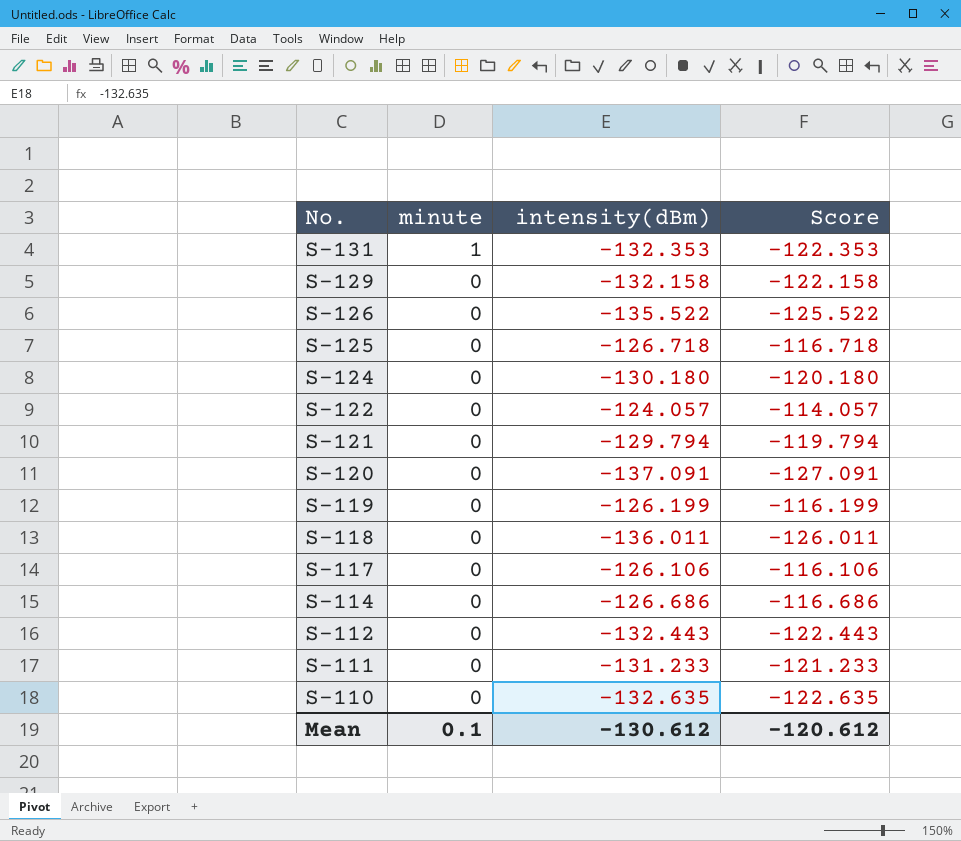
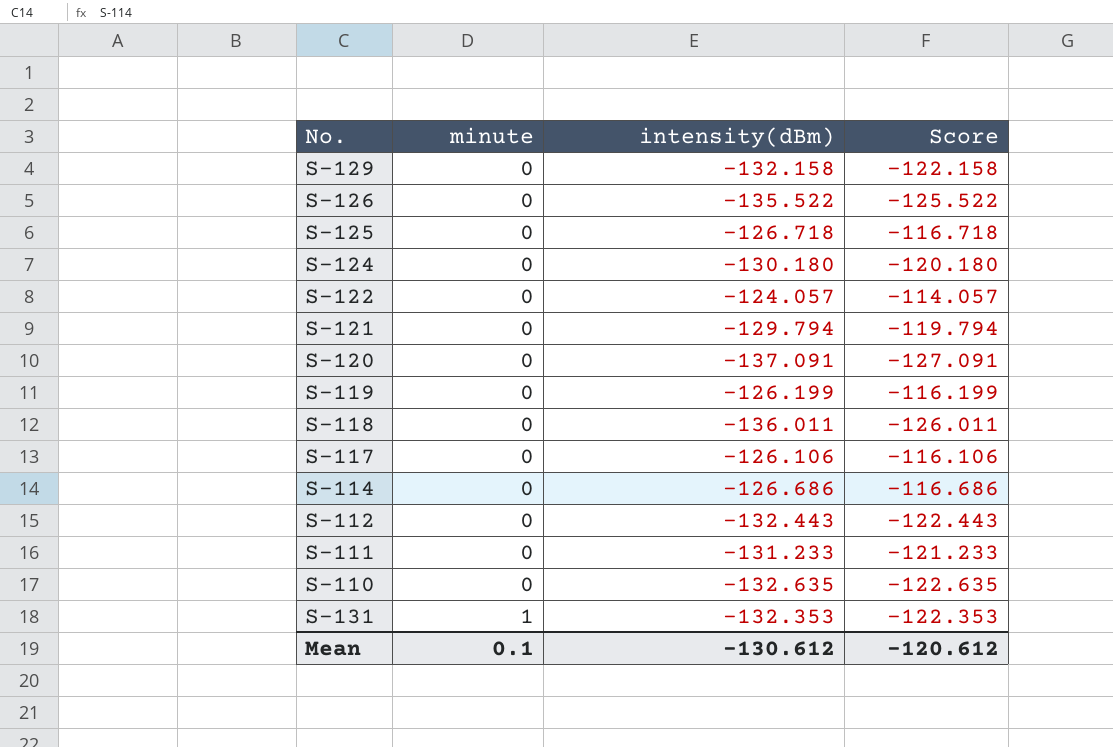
row order: No. descending -> minute ascending

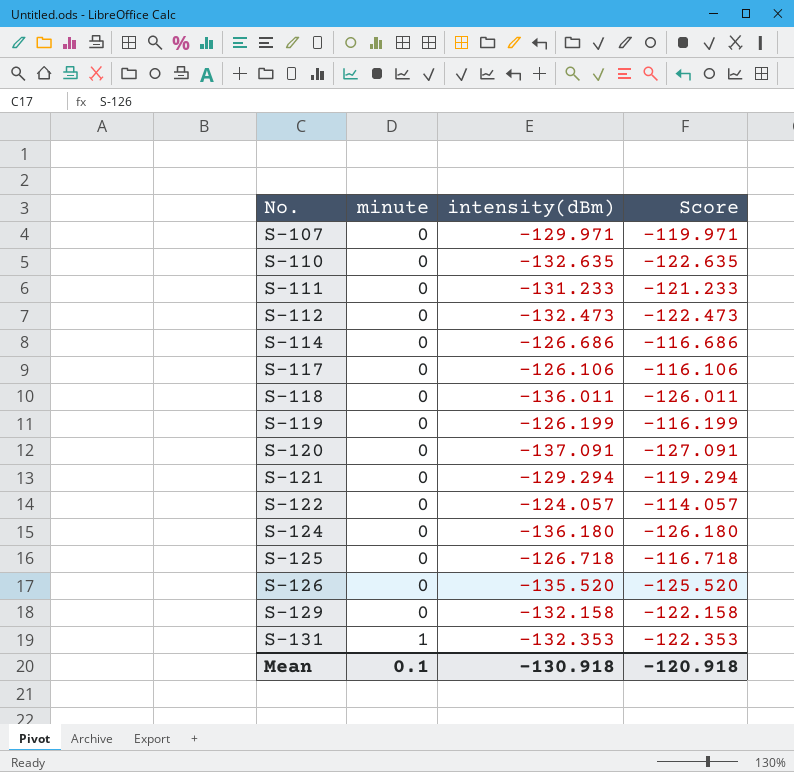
row order: minute ascending -> No. ascending
row S-107: none -> 0 | -129.971 | -119.971
S-112 | intensity(dBm): -132.443 -> -132.473
S-112 | Score: -122.443 -> -122.473
S-121 | intensity(dBm): -129.794 -> -129.294
S-121 | Score: -119.794 -> -119.294
S-124 | intensity(dBm): -130.180 -> -136.180
S-124 | Score: -120.180 -> -126.180
S-126 | intensity(dBm): -135.522 -> -135.520
S-126 | Score: -125.522 -> -125.520
Mean | intensity(dBm): -130.612 -> -130.918
Mean | Score: -120.612 -> -120.918

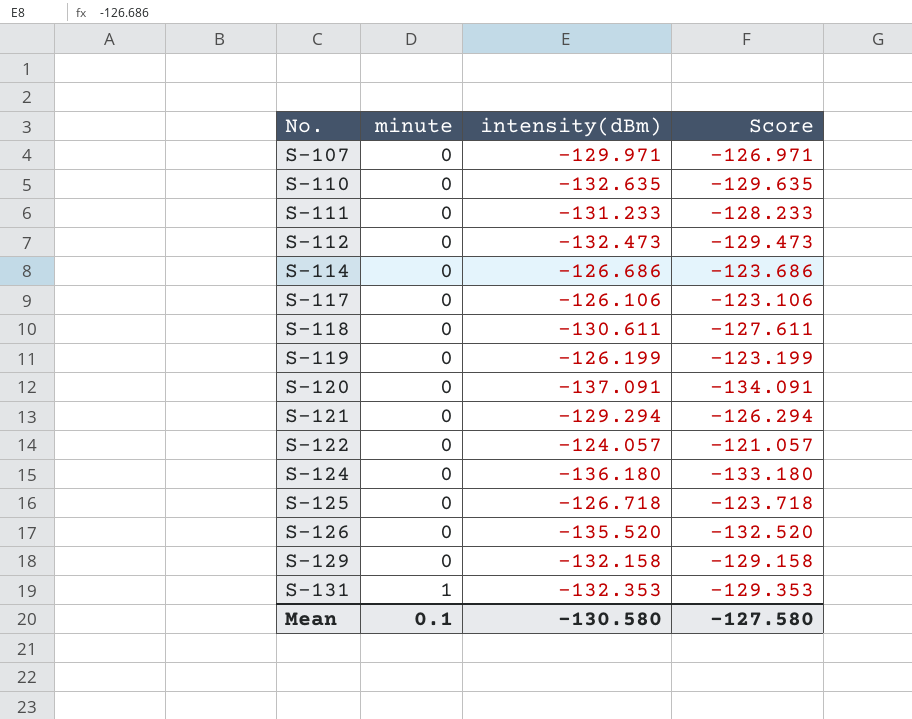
column Score | formula: [intensity(dBm)] + 10 -> [intensity(dBm)] + 3
S-118 | intensity(dBm): -136.011 -> -130.611
Mean | intensity(dBm): -130.918 -> -130.580
Mean | Score: -120.918 -> -127.580

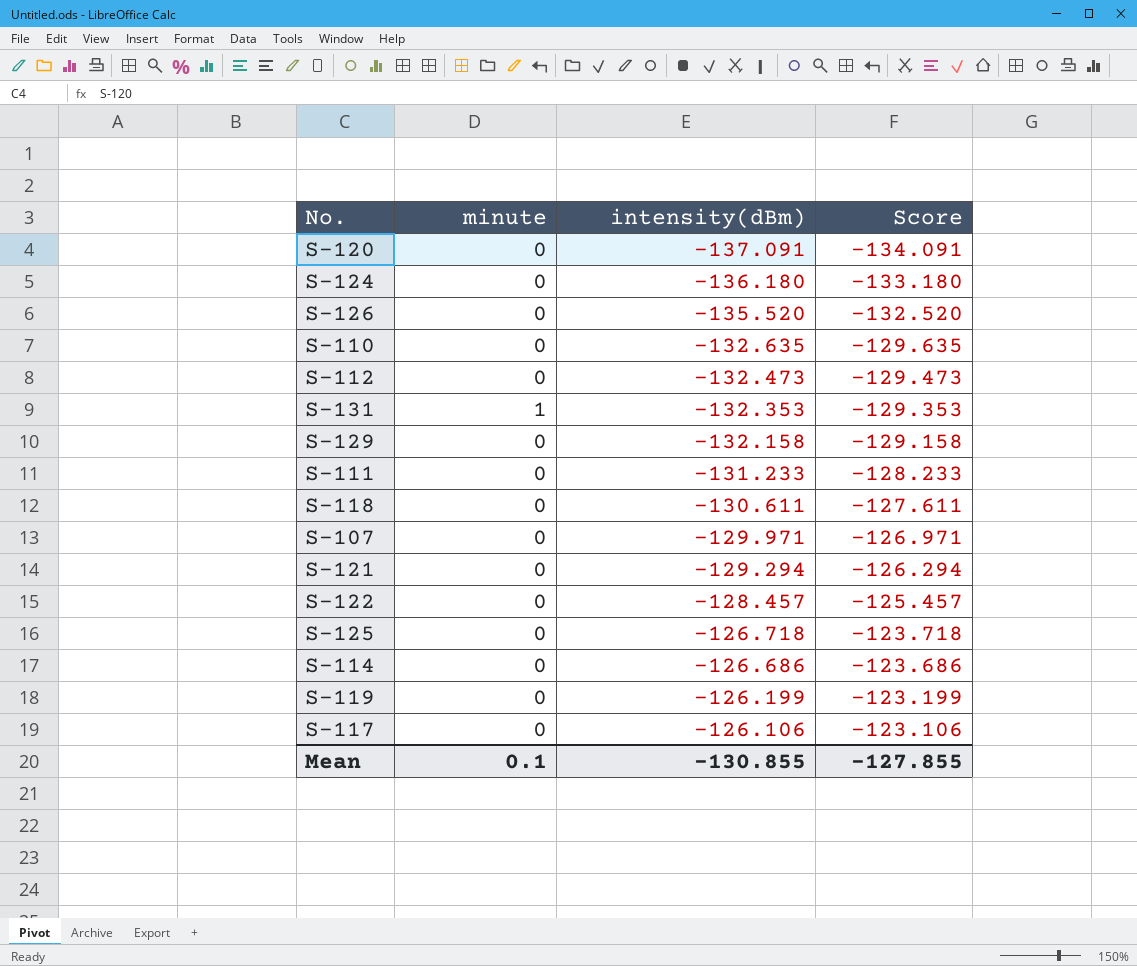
row order: No. ascending -> intensity(dBm) ascending
S-122 | intensity(dBm): -124.057 -> -128.457
S-122 | Score: -121.057 -> -125.457
Mean | intensity(dBm): -130.580 -> -130.855
Mean | Score: -127.580 -> -127.855

